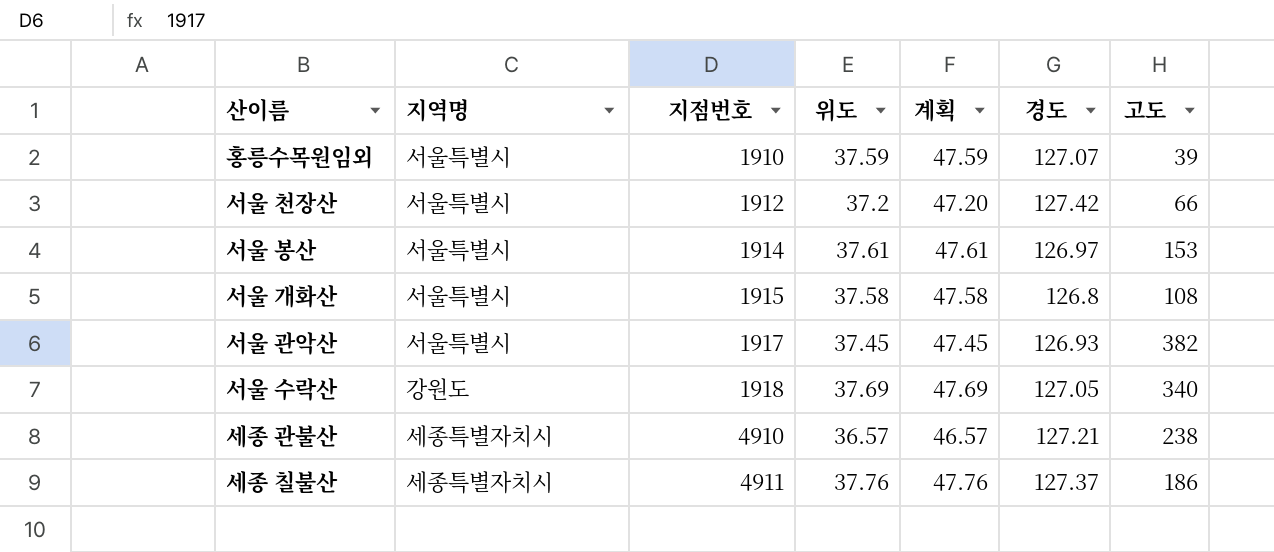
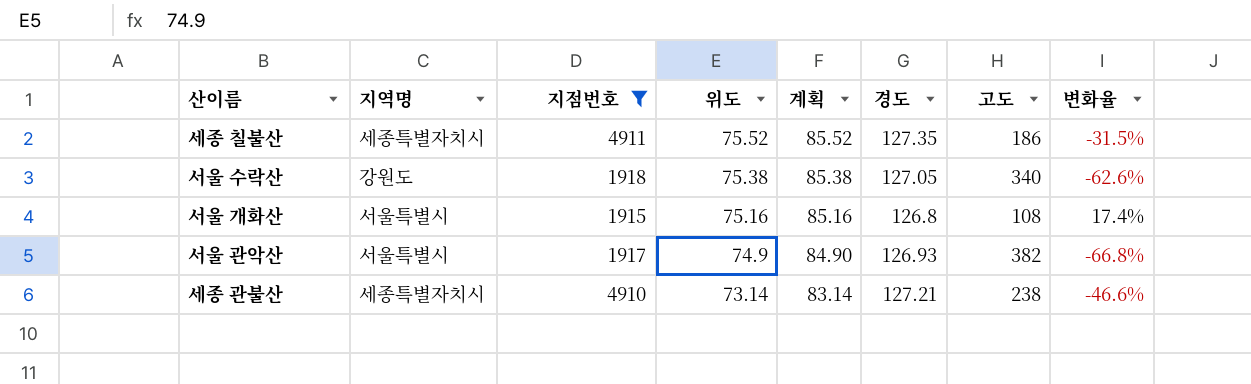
filter: none -> 지점번호 >= 1915
row order: 지점번호 ascending -> 위도 descending
column 변화율 | formula: none -> ([경도] - [고도]) / [고도]
세종 칠불산 | 위도: 37.76 -> 75.52
세종 칠불산 | 계획: 47.76 -> 85.52
세종 칠불산 | 경도: 127.37 -> 127.35
서울 수락산 | 위도: 37.69 -> 75.38
서울 수락산 | 계획: 47.69 -> 85.38
서울 개화산 | 위도: 37.58 -> 75.16
서울 개화산 | 계획: 47.58 -> 85.16
서울 관악산 | 위도: 37.45 -> 74.9
서울 관악산 | 계획: 47.45 -> 84.90
세종 관불산 | 위도: 36.57 -> 73.14
세종 관불산 | 계획: 46.57 -> 83.14

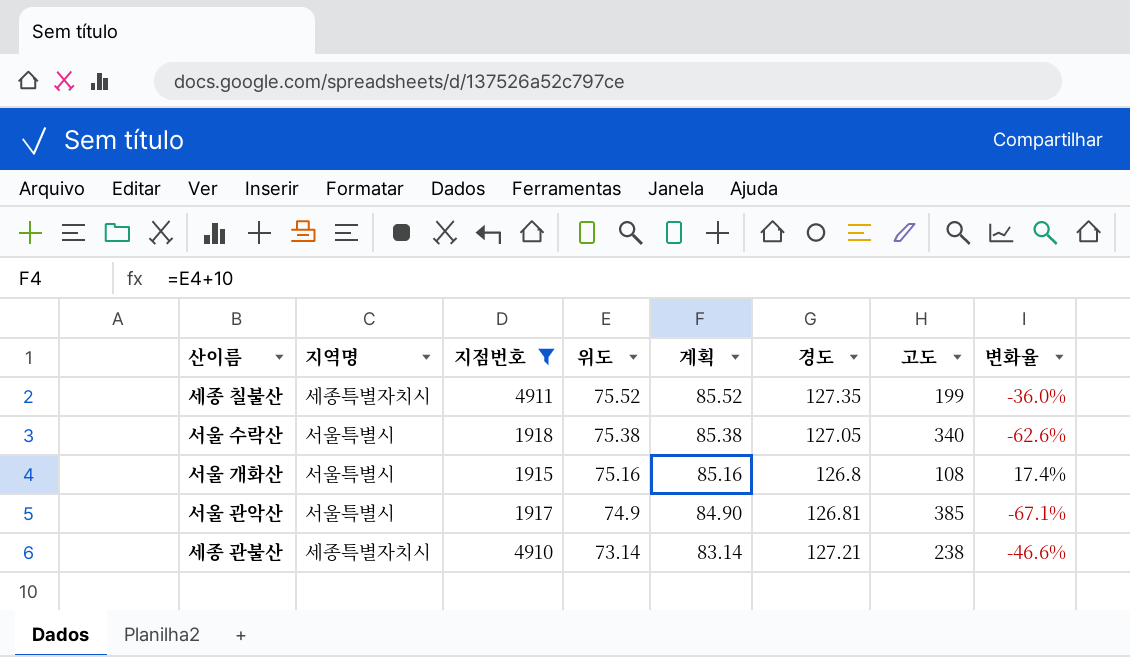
세종 칠불산 | 고도: 186 -> 199
세종 칠불산 | 변화율: -31.5% -> -36.0%
서울 수락산 | 지역명: 강원도 -> 서울특별시
서울 관악산 | 경도: 126.93 -> 126.81
서울 관악산 | 고도: 382 -> 385
서울 관악산 | 변화율: -66.8% -> -67.1%

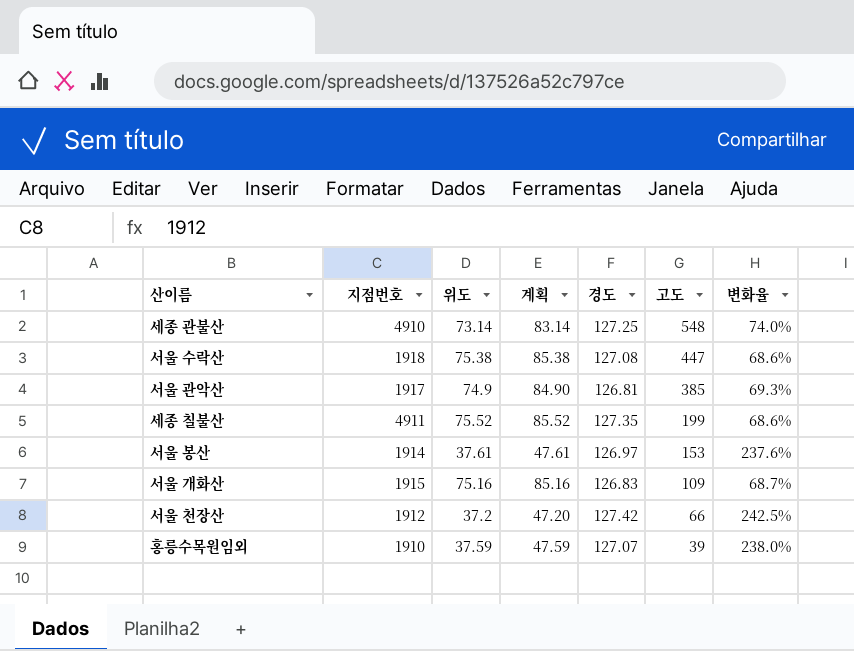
filter: 지점번호 >= 1915 -> none
row order: 위도 descending -> 고도 descending
column 지역명 | position: 2 -> none
column 변화율 | formula: ([경도] - [고도]) / [고도] -> ([경도] - [위도]) / [위도]
세종 관불산 | 경도: 127.21 -> 127.25
세종 관불산 | 고도: 238 -> 548
서울 수락산 | 경도: 127.05 -> 127.08
서울 수락산 | 고도: 340 -> 447
서울 개화산 | 경도: 126.8 -> 126.83
서울 개화산 | 고도: 108 -> 109

